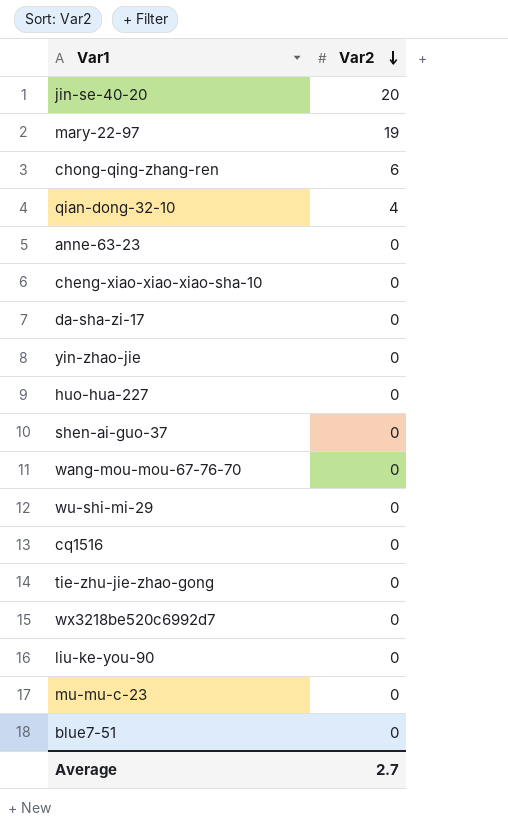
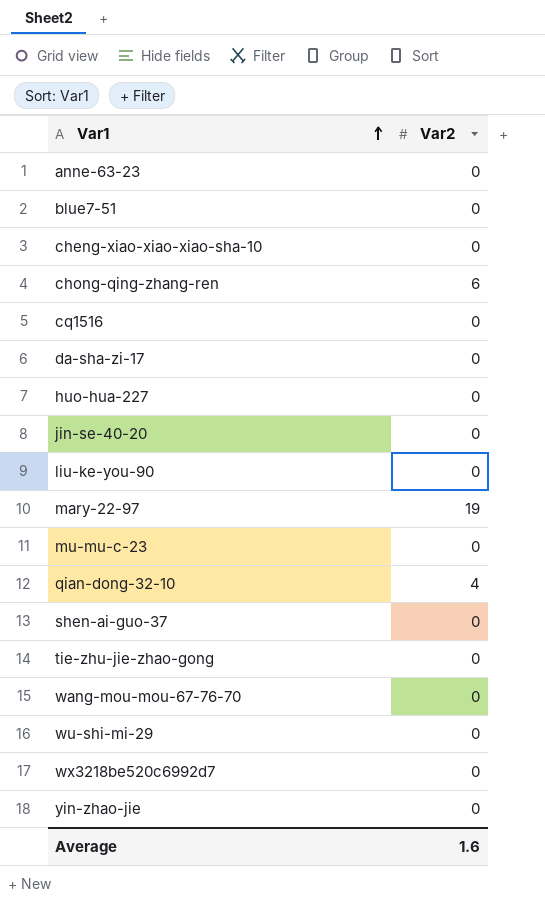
row order: Var2 descending -> Var1 ascending
jin-se-40-20 | Var2: 20 -> 0
Average | Var2: 2.7 -> 1.6

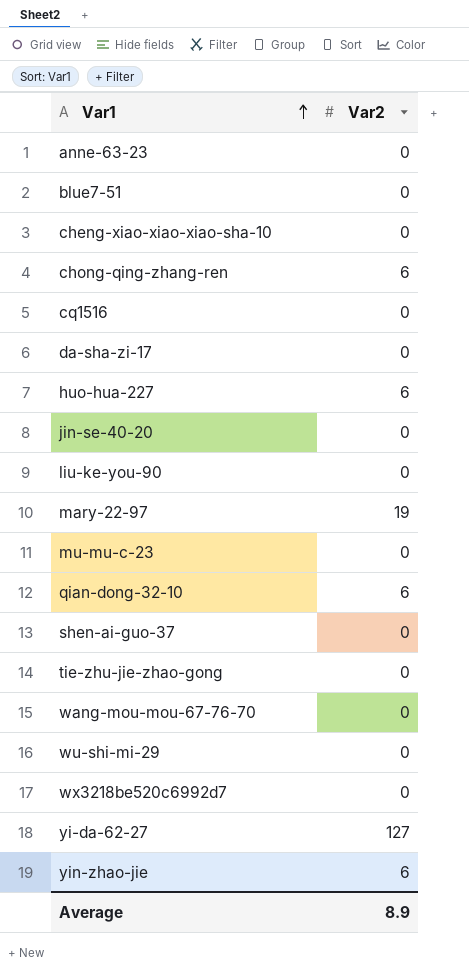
huo-hua-227 | Var2: 0 -> 6
qian-dong-32-10 | Var2: 4 -> 6
row yi-da-62-27: none -> 127
yin-zhao-jie | Var2: 0 -> 6
Average | Var2: 1.6 -> 8.9

